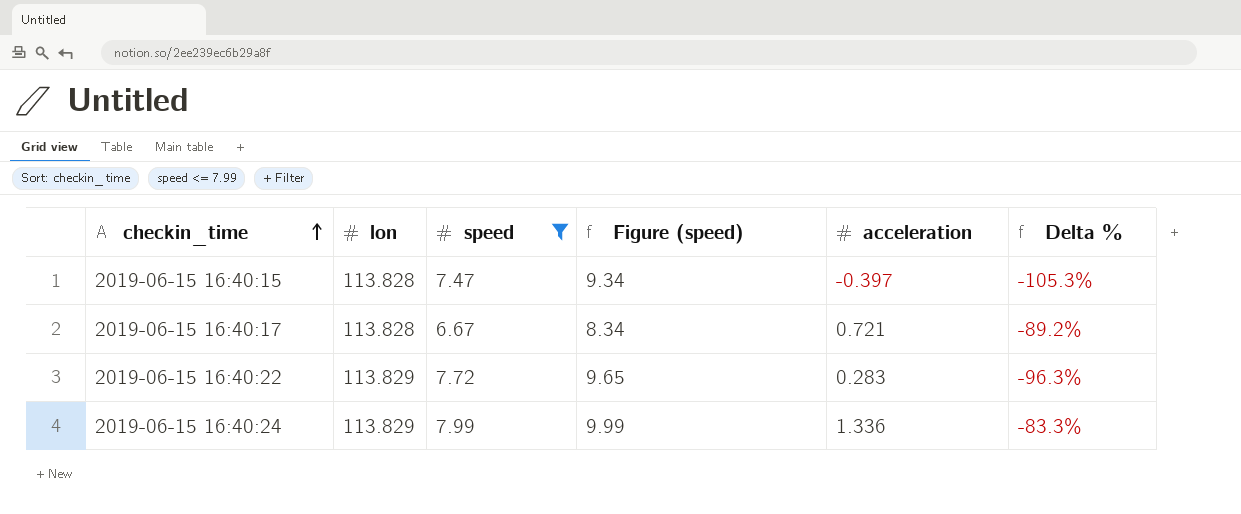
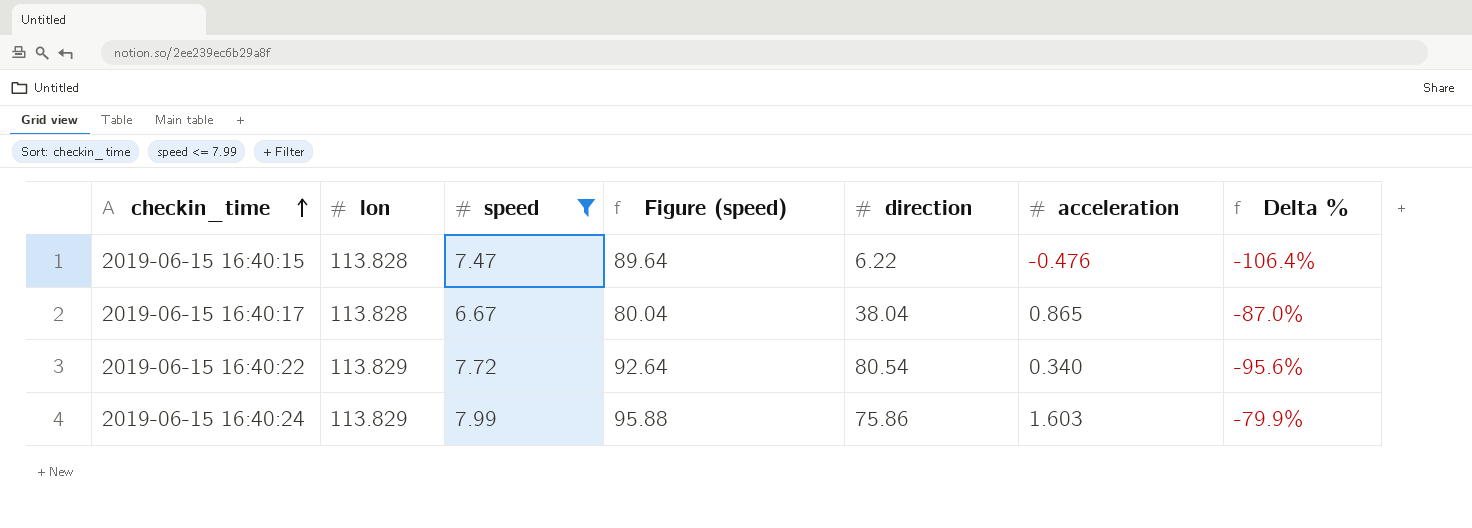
column Figure (speed) | formula: [speed] * 1.25 -> [speed] * 12
column direction | position: none -> 5
2019-06-15 16:40:15 | acceleration: -0.397 -> -0.476
2019-06-15 16:40:15 | Delta %: -105.3% -> -106.4%
2019-06-15 16:40:17 | acceleration: 0.721 -> 0.865
2019-06-15 16:40:17 | Delta %: -89.2% -> -87.0%
2019-06-15 16:40:22 | acceleration: 0.283 -> 0.340
2019-06-15 16:40:22 | Delta %: -96.3% -> -95.6%
2019-06-15 16:40:24 | acceleration: 1.336 -> 1.603
2019-06-15 16:40:24 | Delta %: -83.3% -> -79.9%

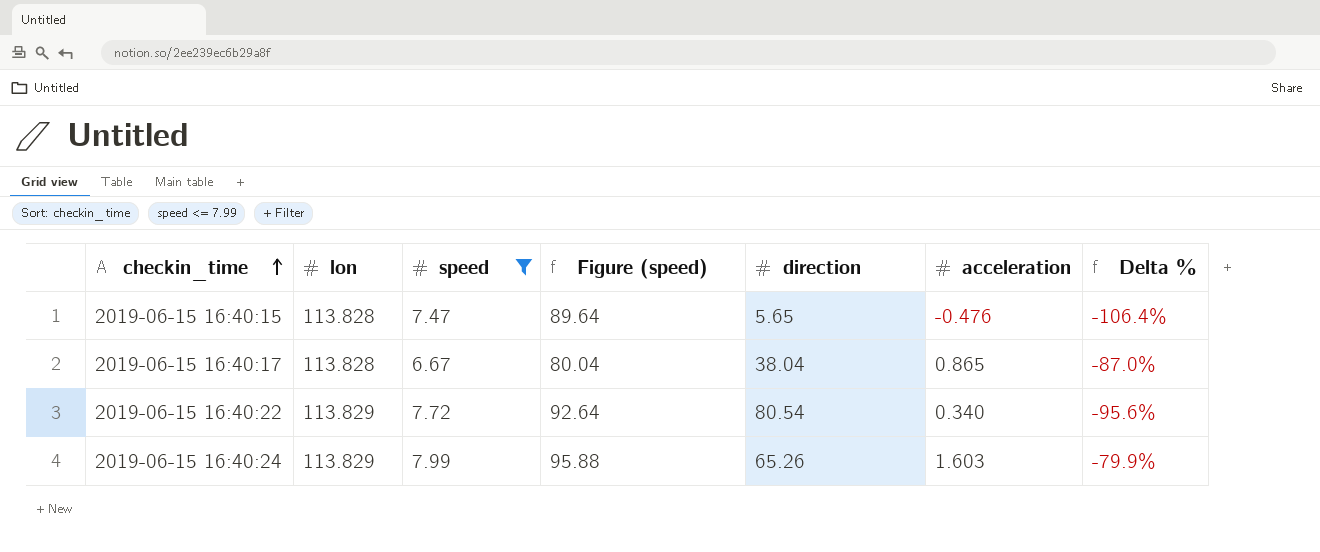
2019-06-15 16:40:15 | direction: 6.22 -> 5.65
2019-06-15 16:40:24 | direction: 75.86 -> 65.26

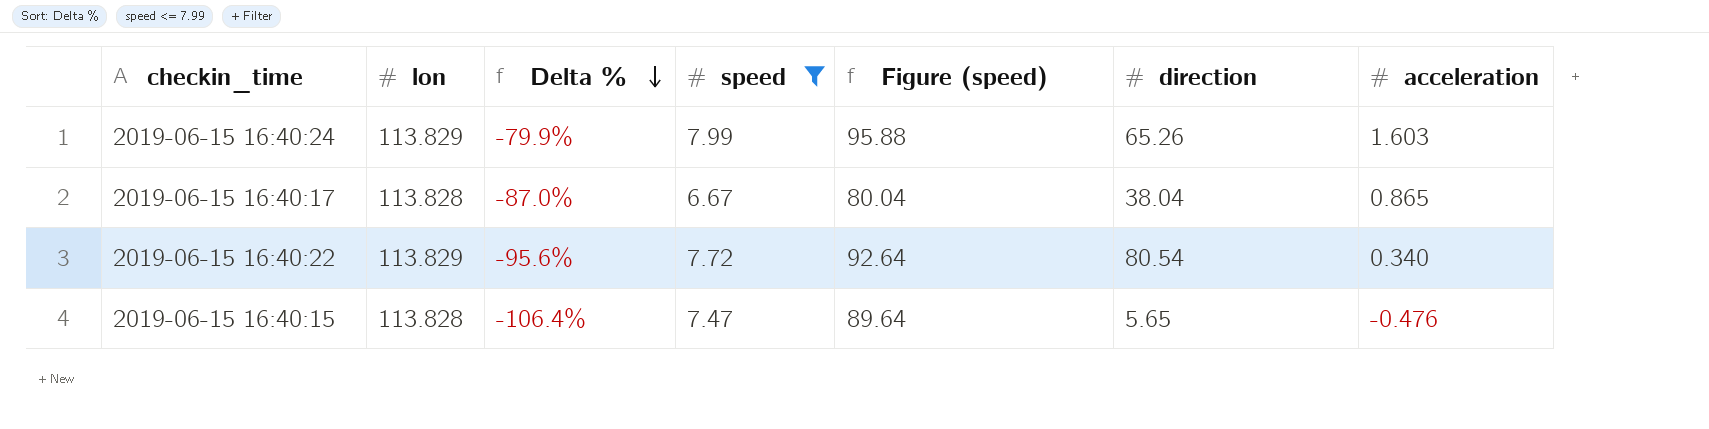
row order: checkin_time ascending -> Delta % descending
column Delta % | position: 7 -> 3

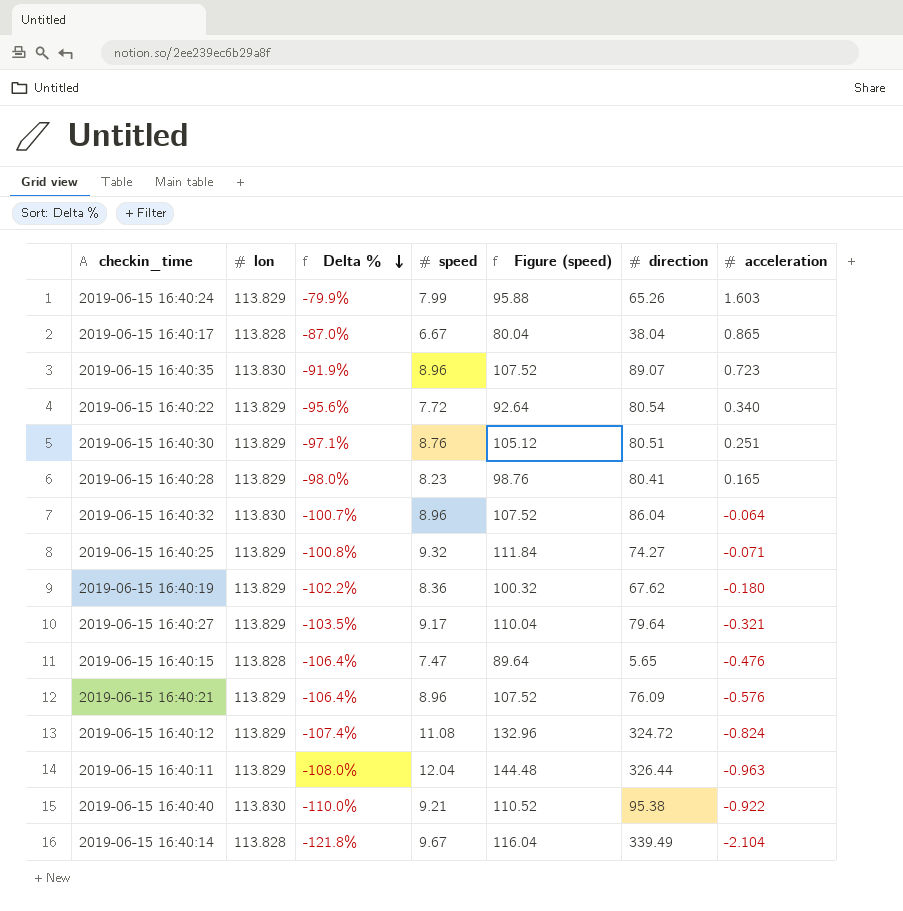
filter: speed <= 7.99 -> none

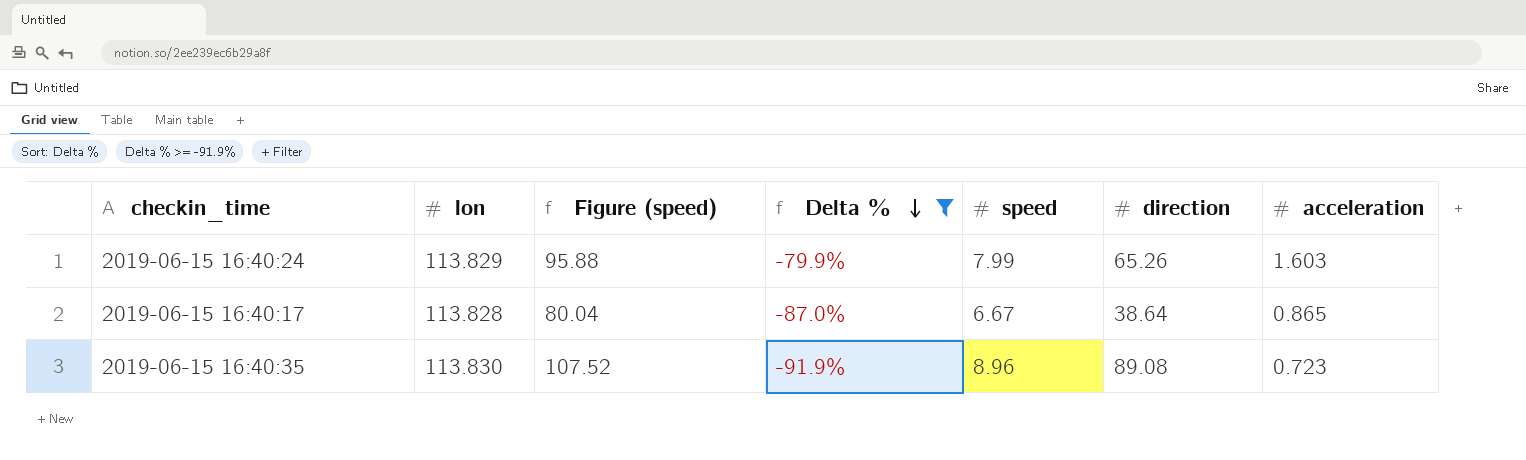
filter: none -> Delta % >= -91.9%
column Figure (speed) | position: 5 -> 3
2019-06-15 16:40:17 | direction: 38.04 -> 38.64
2019-06-15 16:40:35 | direction: 89.07 -> 89.08

